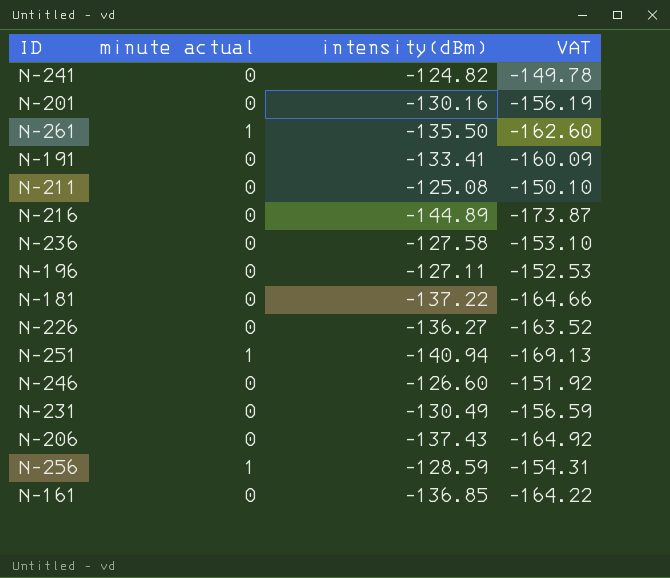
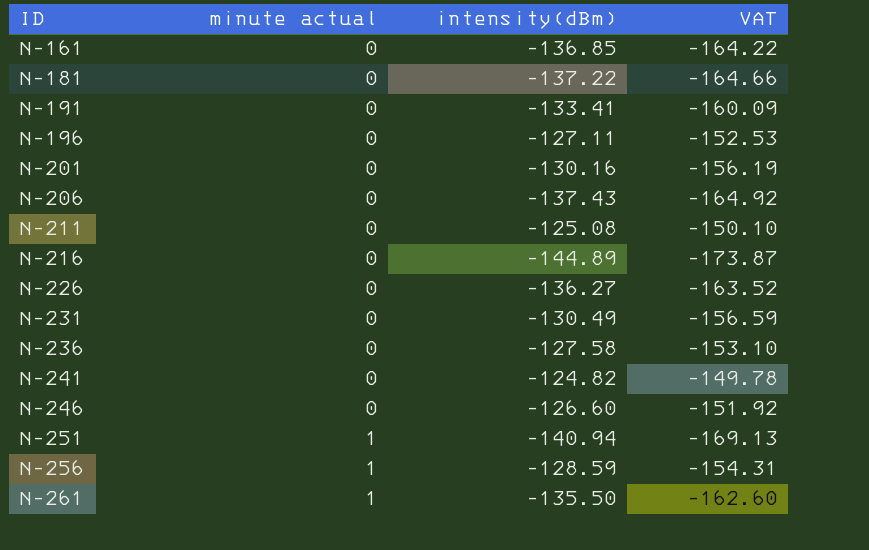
row order: none -> ID ascending

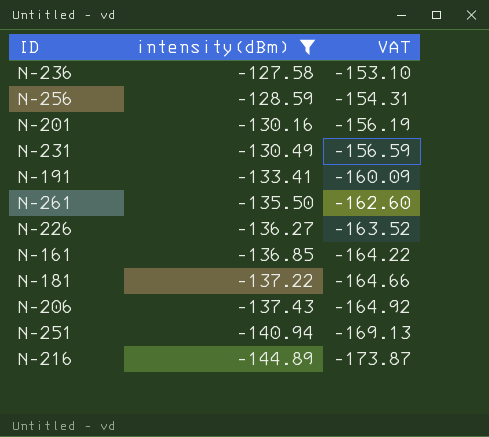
filter: none -> intensity(dBm) <= -127.58
row order: ID ascending -> intensity(dBm) descending
column minute actual | position: 2 -> none

